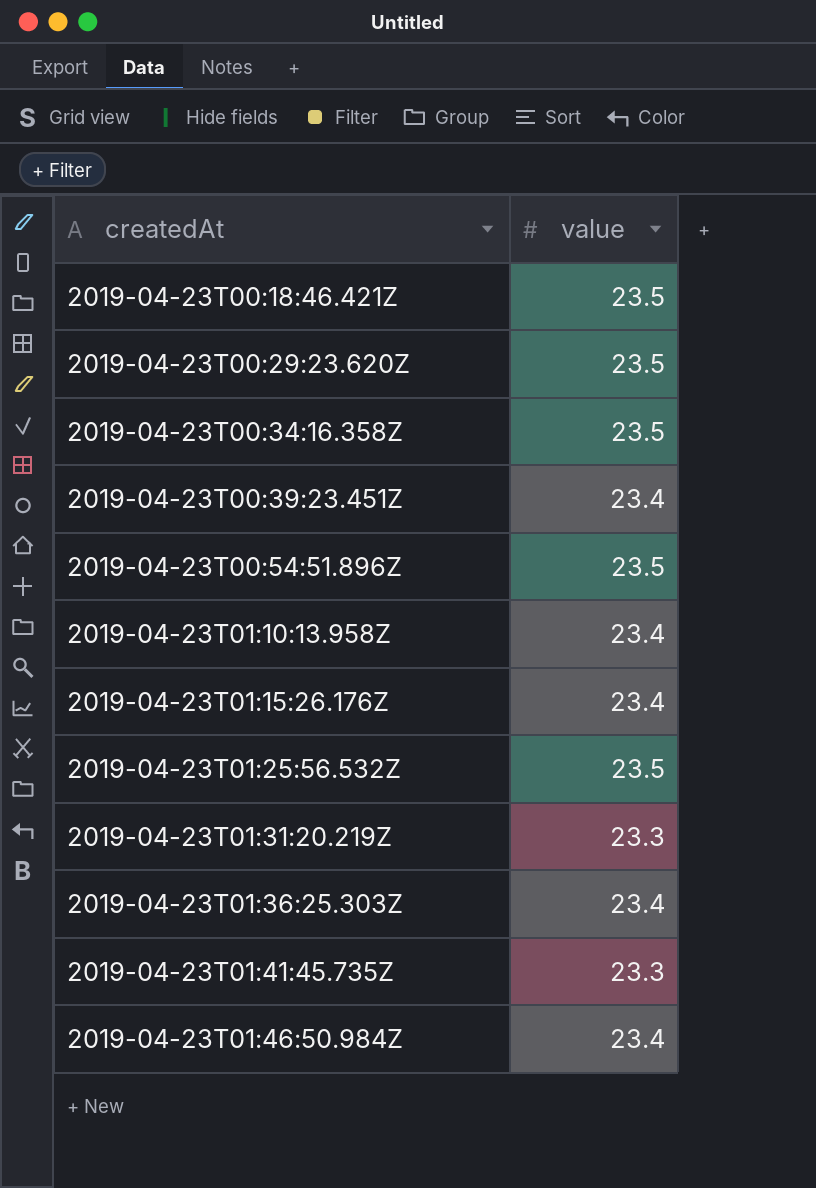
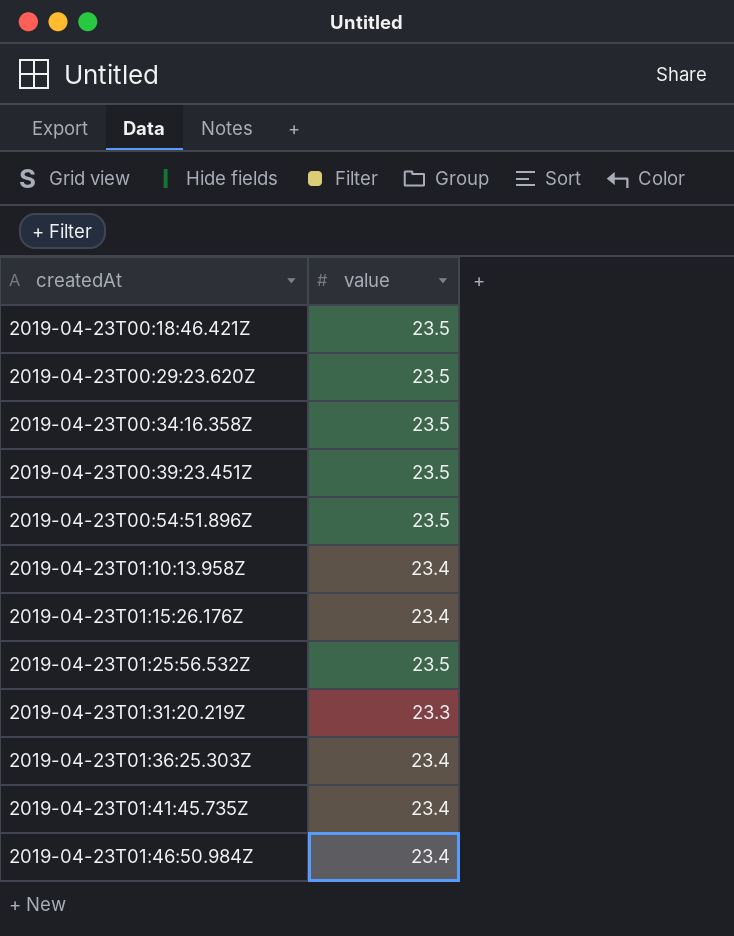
2019-04-23T00:39:23.451Z | value: 23.4 -> 23.5
2019-04-23T01:41:45.735Z | value: 23.3 -> 23.4

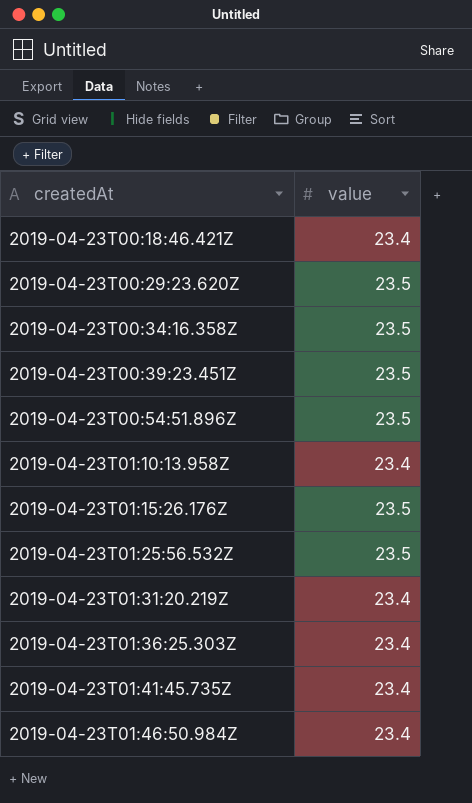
2019-04-23T00:18:46.421Z | value: 23.5 -> 23.4
2019-04-23T01:15:26.176Z | value: 23.4 -> 23.5
2019-04-23T01:31:20.219Z | value: 23.3 -> 23.4

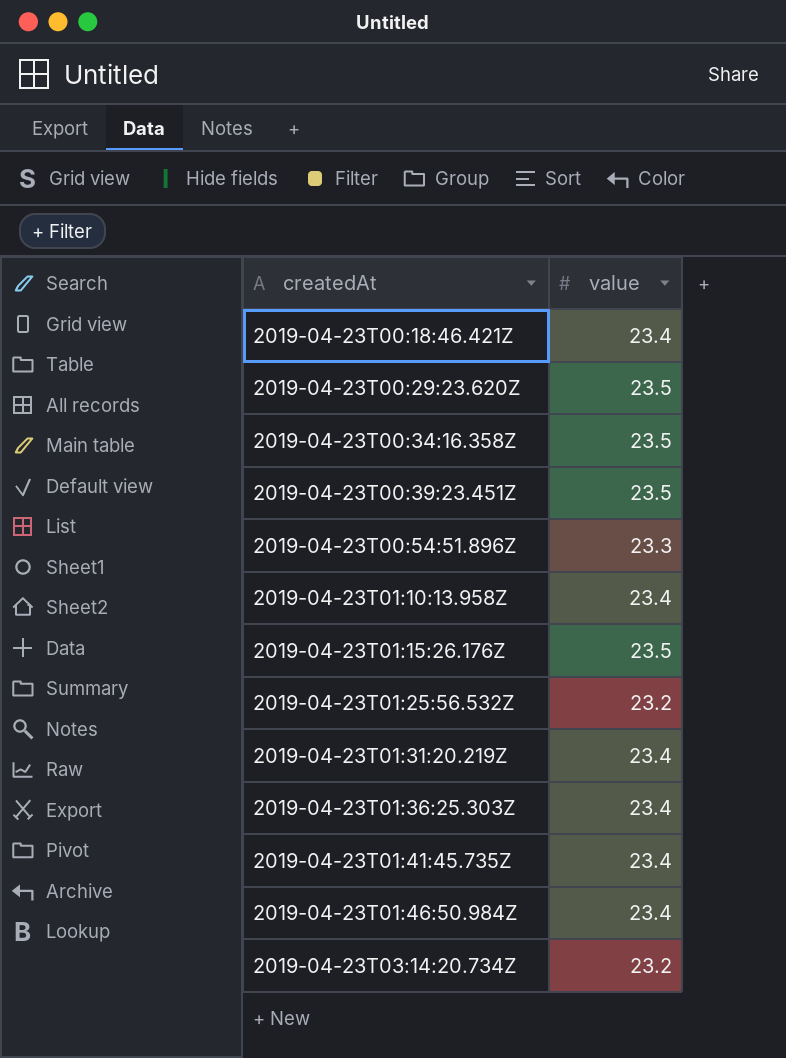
2019-04-23T00:54:51.896Z | value: 23.5 -> 23.3
2019-04-23T01:25:56.532Z | value: 23.5 -> 23.2
row 2019-04-23T03:14:20.734Z: none -> 23.2

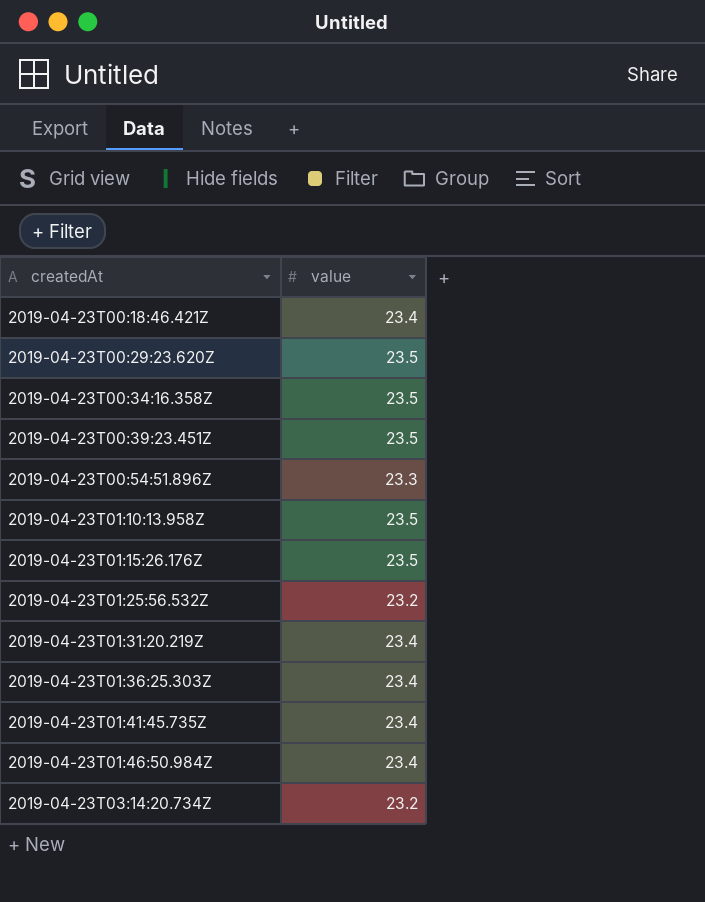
2019-04-23T01:10:13.958Z | value: 23.4 -> 23.5

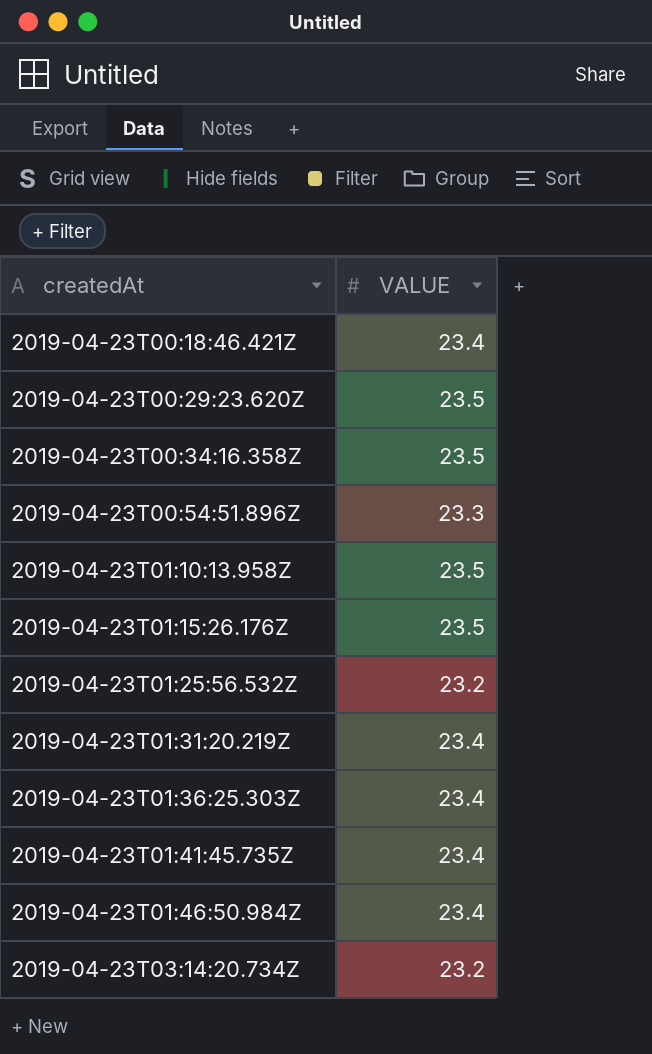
column name: value -> VALUE
row 2019-04-23T00:39:23.451Z: 23.5 -> none

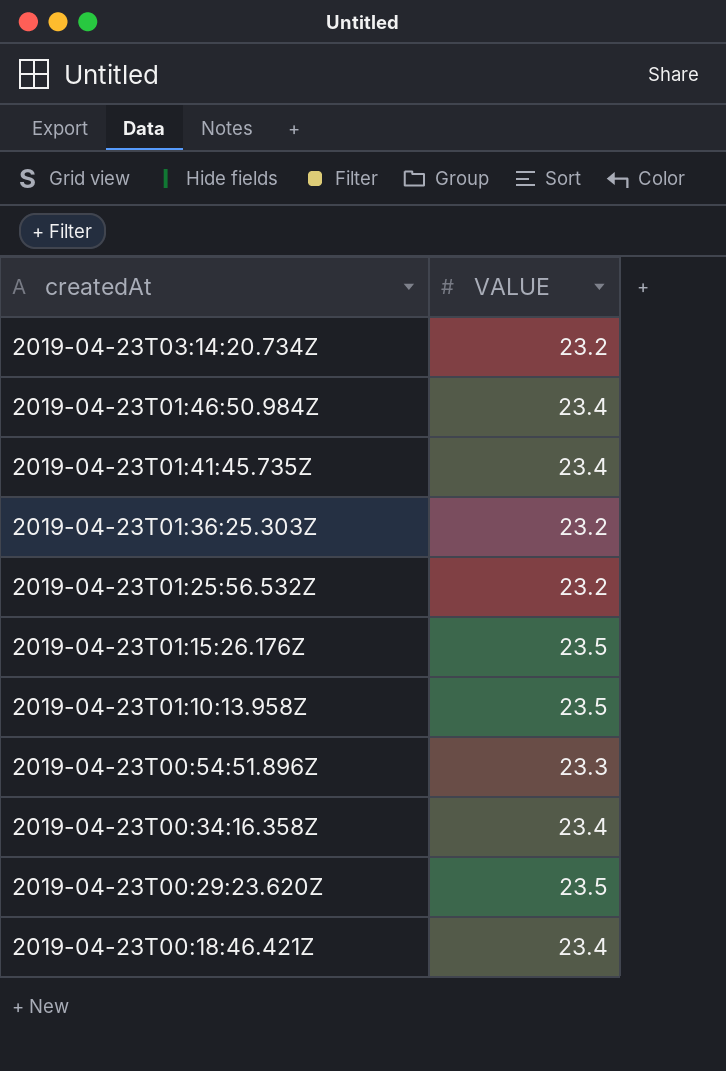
row order: createdAt ascending -> createdAt descending
row 2019-04-23T01:31:20.219Z: 23.4 -> none
2019-04-23T01:36:25.303Z | VALUE: 23.4 -> 23.2
2019-04-23T00:34:16.358Z | VALUE: 23.5 -> 23.4

